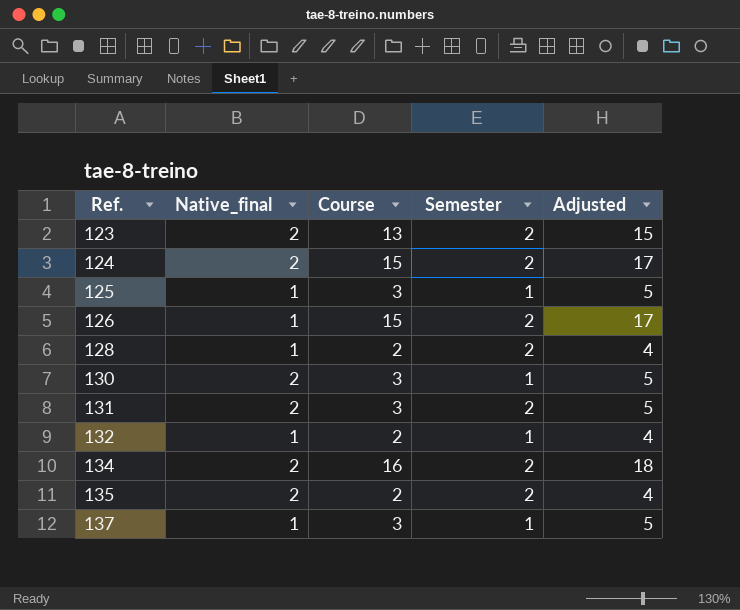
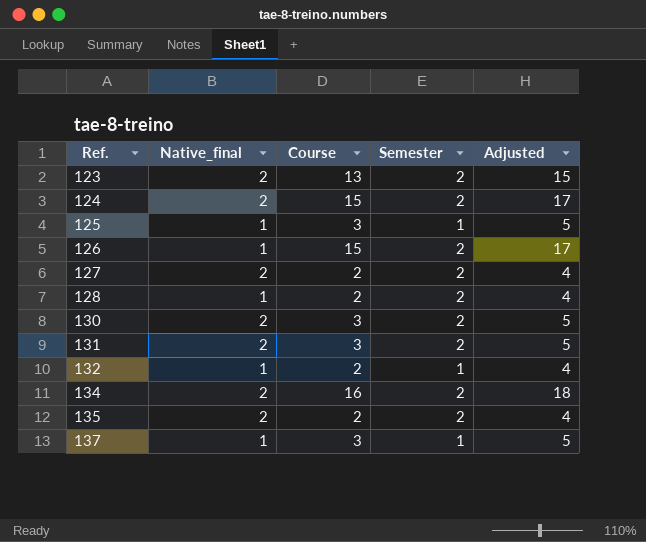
row 127: none -> 2 | 2 | 2 | 4
130 | Semester: 1 -> 2

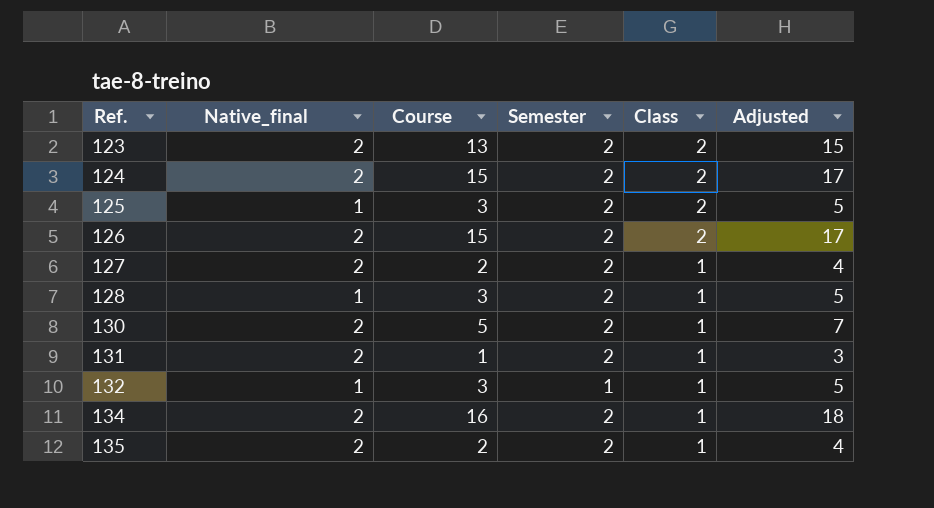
column Class | position: none -> 5
row 137: 1 | 3 | 1 | 5 -> none
125 | Semester: 1 -> 2
126 | Native_final: 1 -> 2
128 | Course: 2 -> 3
128 | Adjusted: 4 -> 5
130 | Course: 3 -> 5
130 | Adjusted: 5 -> 7
131 | Course: 3 -> 1
131 | Adjusted: 5 -> 3
132 | Course: 2 -> 3
132 | Adjusted: 4 -> 5

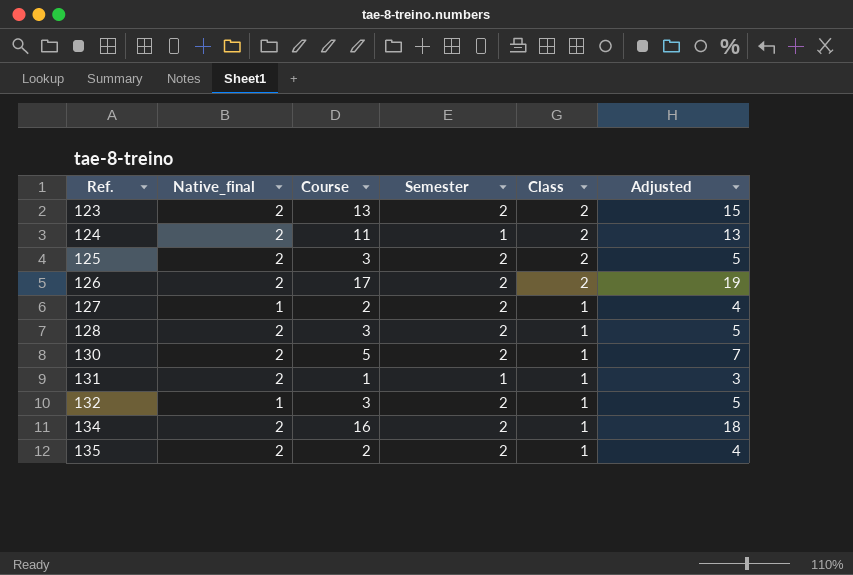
124 | Course: 15 -> 11
124 | Semester: 2 -> 1
124 | Adjusted: 17 -> 13
125 | Native_final: 1 -> 2
126 | Course: 15 -> 17
126 | Adjusted: 17 -> 19
127 | Native_final: 2 -> 1
128 | Native_final: 1 -> 2
131 | Semester: 2 -> 1
132 | Semester: 1 -> 2

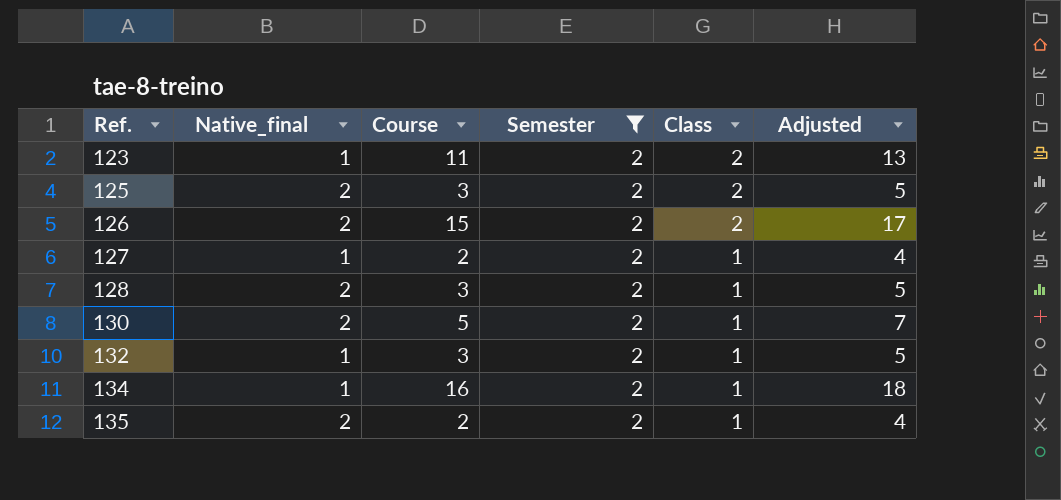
filter: none -> Semester = 2
123 | Native_final: 2 -> 1
123 | Course: 13 -> 11
123 | Adjusted: 15 -> 13
126 | Course: 17 -> 15
126 | Adjusted: 19 -> 17
134 | Native_final: 2 -> 1

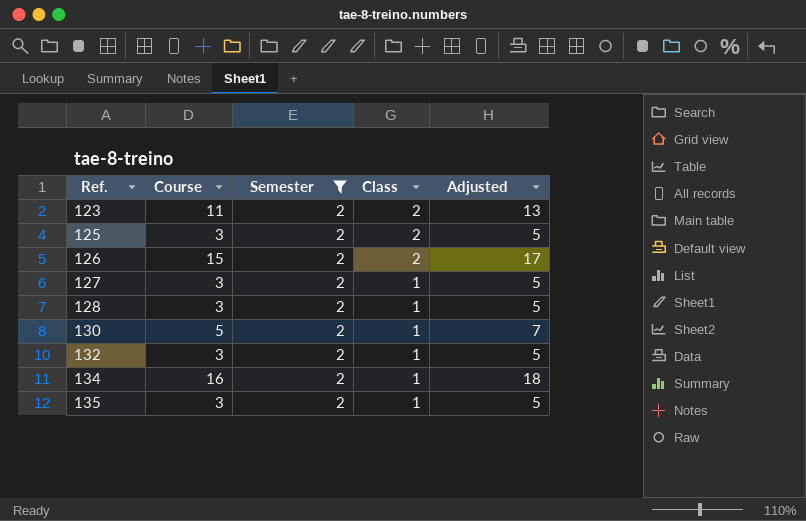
column Native_final | position: 2 -> none
127 | Course: 2 -> 3
127 | Adjusted: 4 -> 5
135 | Course: 2 -> 3
135 | Adjusted: 4 -> 5

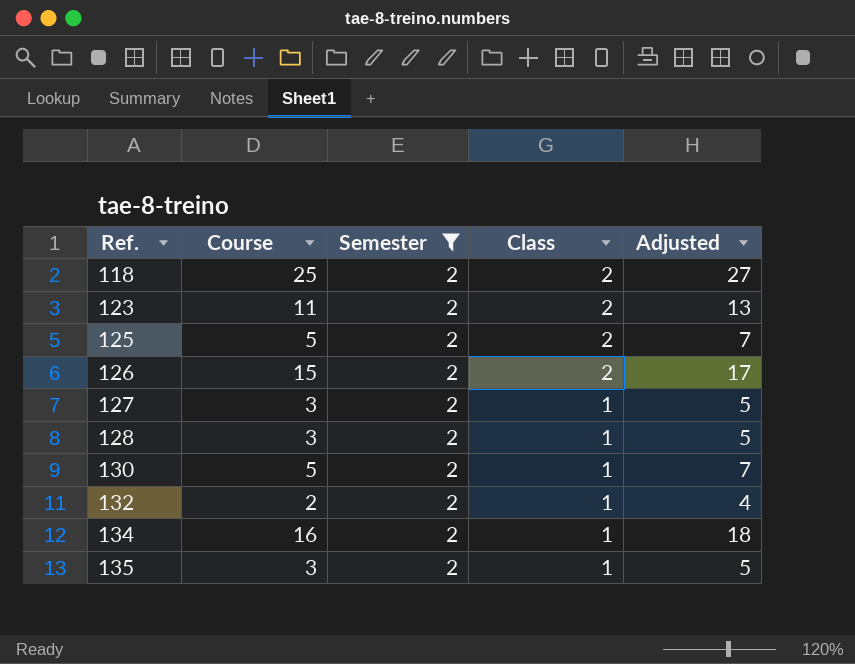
row 118: none -> 25 | 2 | 2 | 27
125 | Course: 3 -> 5
125 | Adjusted: 5 -> 7
132 | Course: 3 -> 2
132 | Adjusted: 5 -> 4

